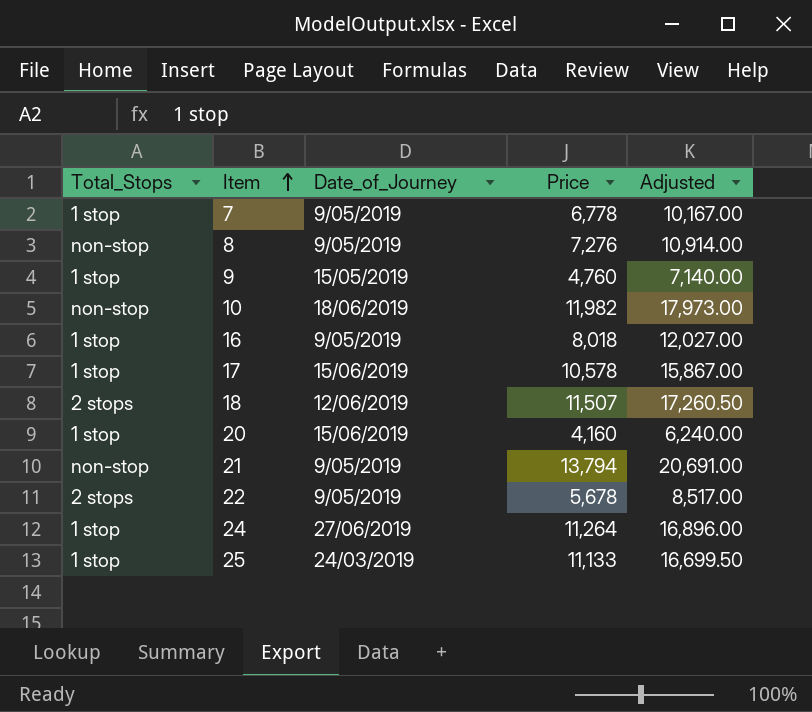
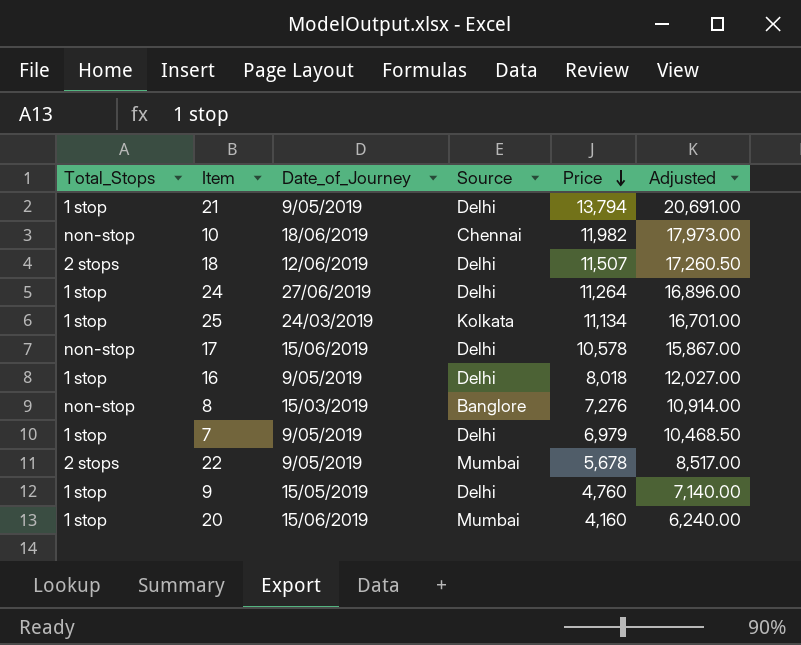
row order: Item ascending -> Price descending
column Source | position: none -> 4
21 | Total_Stops: non-stop -> 1 stop
25 | Price: 11,133 -> 11,134
25 | Adjusted: 16,699.50 -> 16,701.00
17 | Total_Stops: 1 stop -> non-stop
8 | Date_of_Journey: 9/05/2019 -> 15/03/2019
7 | Price: 6,778 -> 6,979
7 | Adjusted: 10,167.00 -> 10,468.50

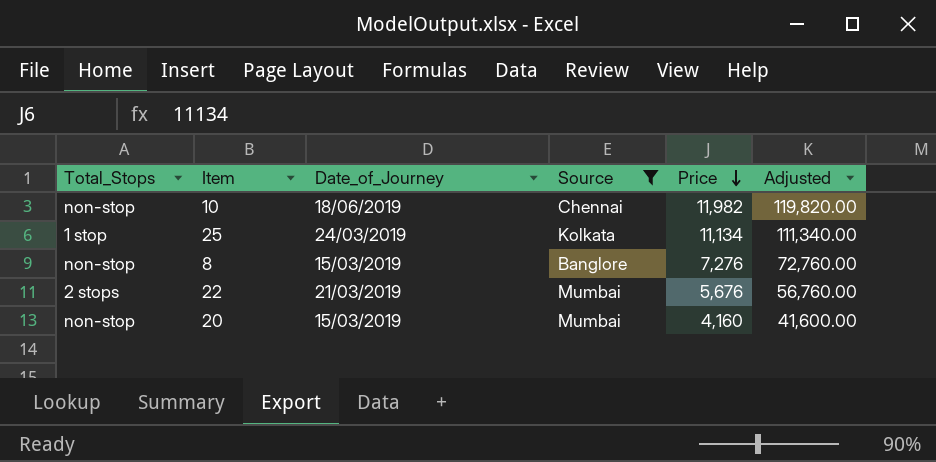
filter: none -> Source != Delhi
column Adjusted | formula: [Price] * 1.5 -> [Price] * 10
22 | Date_of_Journey: 9/05/2019 -> 21/03/2019
22 | Price: 5,678 -> 5,676
20 | Total_Stops: 1 stop -> non-stop
20 | Date_of_Journey: 15/06/2019 -> 15/03/2019

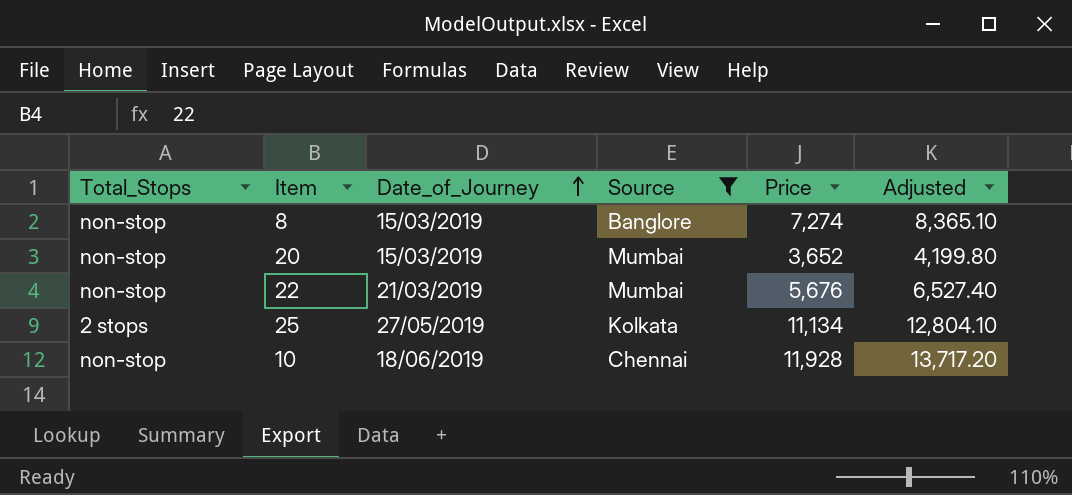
row order: Price descending -> Date_of_Journey ascending
column Adjusted | formula: [Price] * 10 -> [Price] * 1.15
8 | Price: 7,276 -> 7,274
20 | Price: 4,160 -> 3,652
22 | Total_Stops: 2 stops -> non-stop
25 | Total_Stops: 1 stop -> 2 stops
25 | Date_of_Journey: 24/03/2019 -> 27/05/2019
10 | Price: 11,982 -> 11,928

